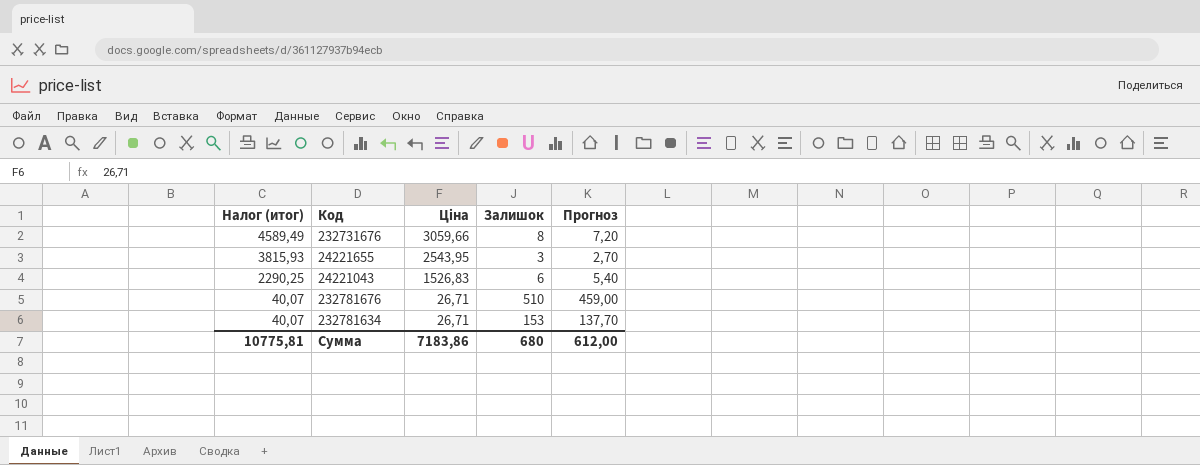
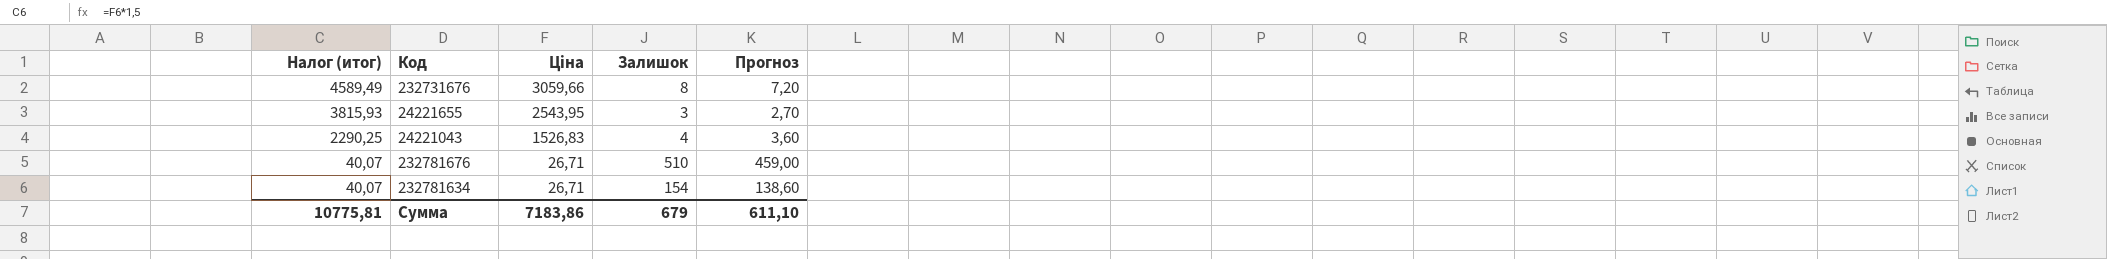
24221043 | Залишок: 6 -> 4
24221043 | Прогноз: 5,40 -> 3,60
232781634 | Залишок: 153 -> 154
232781634 | Прогноз: 137,70 -> 138,60
Сумма | Залишок: 680 -> 679
Сумма | Прогноз: 612,00 -> 611,10

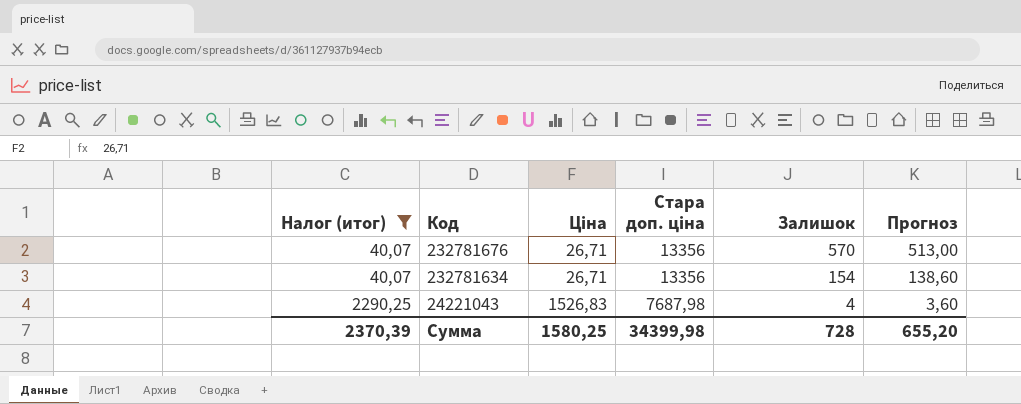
filter: none -> Налог (итог) <= 2290,25
row order: Налог (итог) descending -> Налог (итог) ascending
column Стара доп. ціна | position: none -> 4
232781676 | Залишок: 510 -> 570
232781676 | Прогноз: 459,00 -> 513,00
Сумма | Налог (итог): 10775,81 -> 2370,39
Сумма | Ціна: 7183,86 -> 1580,25
Сумма | Залишок: 679 -> 728
Сумма | Прогноз: 611,10 -> 655,20

